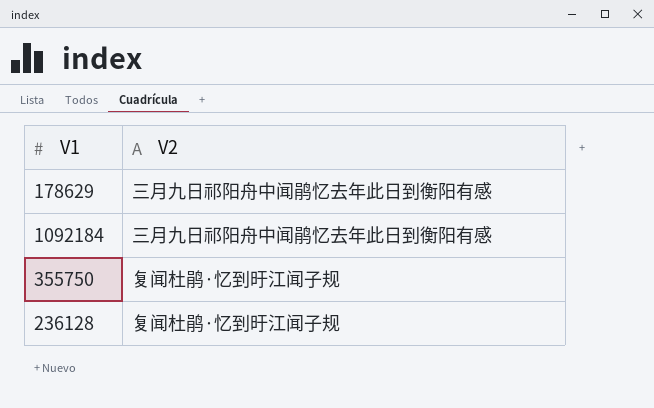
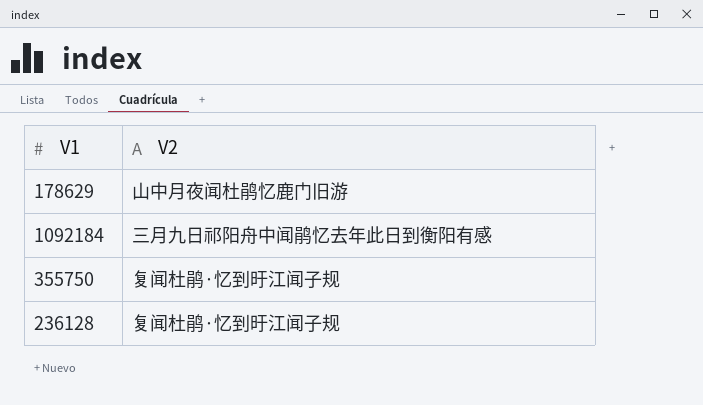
178629 | V2: 三月九日祁阳舟中闻鹃忆去年此日到衡阳有感 -> 山中月夜闻杜鹃忆鹿门旧游

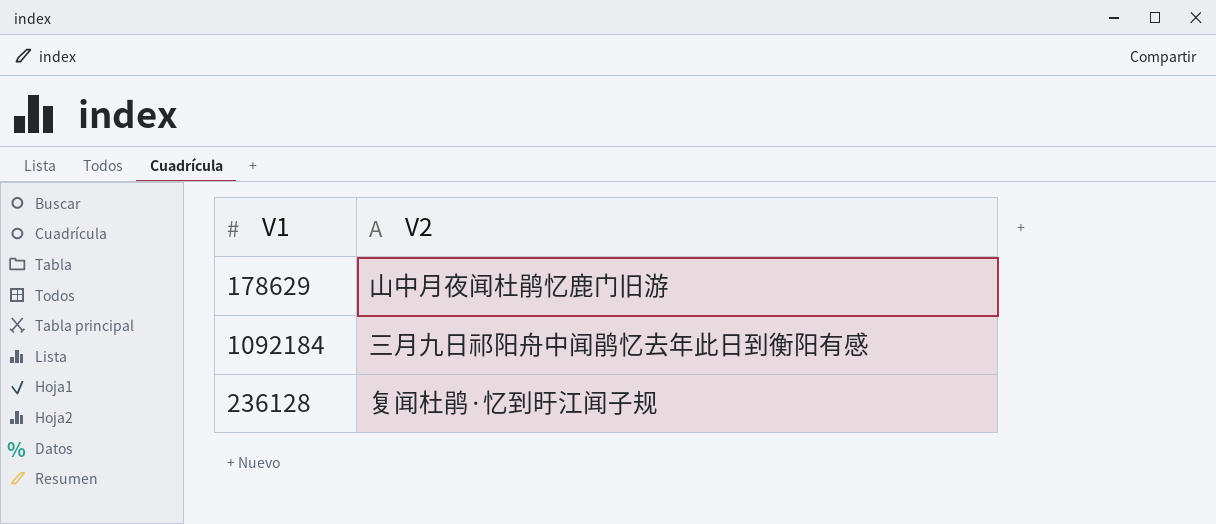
row 355750: 复闻杜鹃·忆到旴江闻子规 -> none

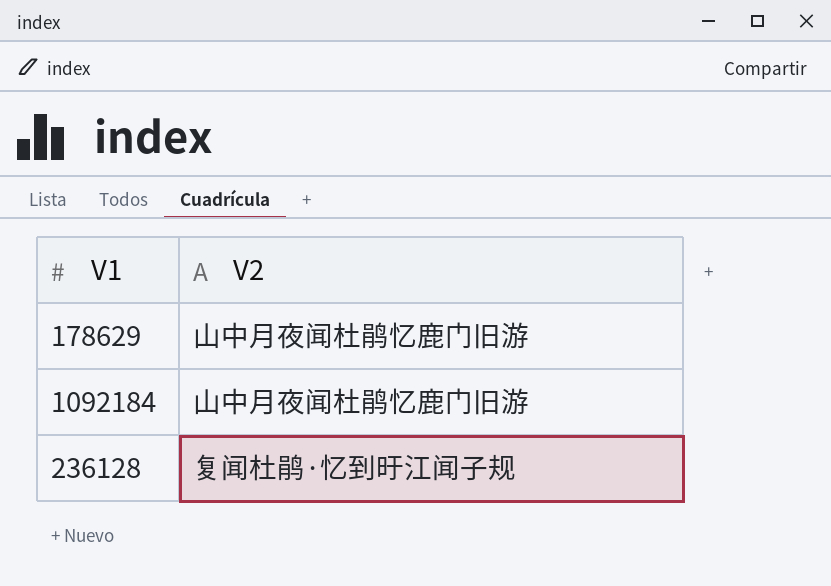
1092184 | V2: 三月九日祁阳舟中闻鹃忆去年此日到衡阳有感 -> 山中月夜闻杜鹃忆鹿门旧游

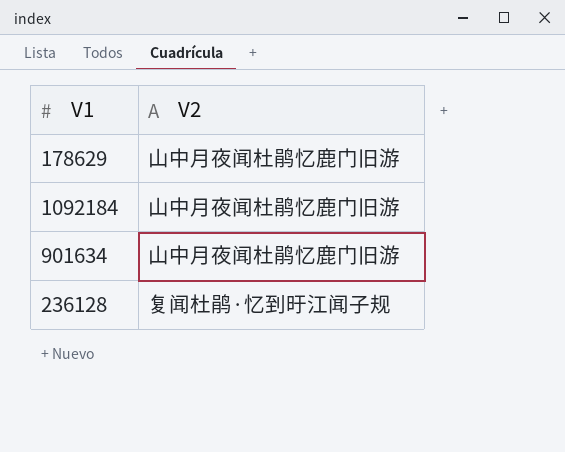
row 901634: none -> 山中月夜闻杜鹃忆鹿门旧游

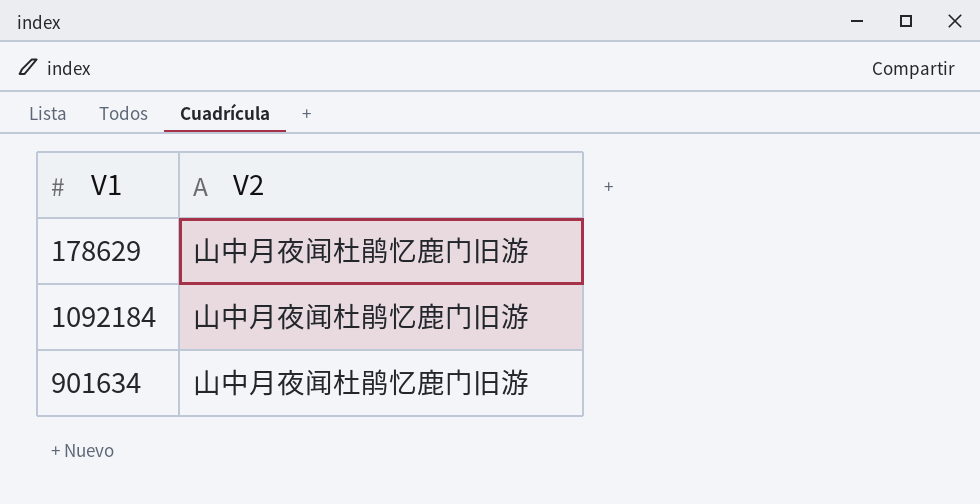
row 236128: 复闻杜鹃·忆到旴江闻子规 -> none

